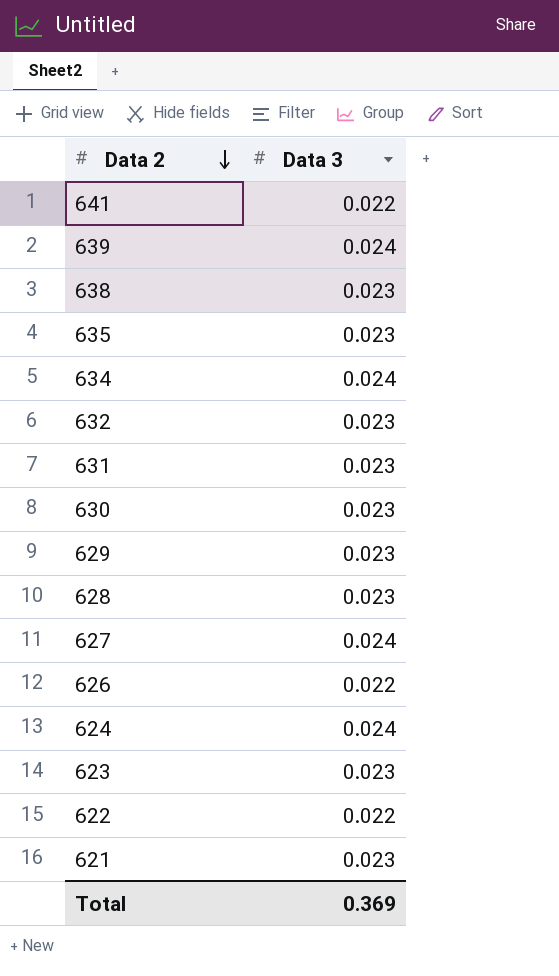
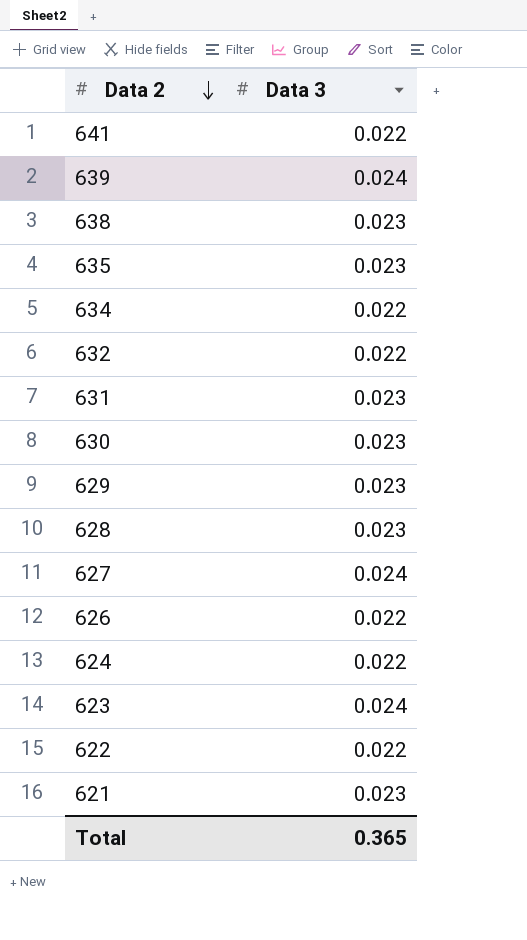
634 | Data 3: 0.024 -> 0.022
632 | Data 3: 0.023 -> 0.022
624 | Data 3: 0.024 -> 0.022
623 | Data 3: 0.023 -> 0.024
Total | Data 3: 0.369 -> 0.365

